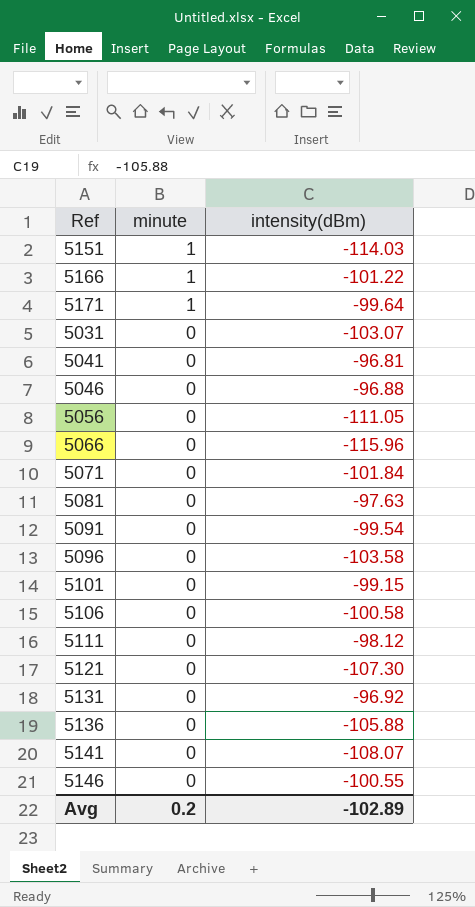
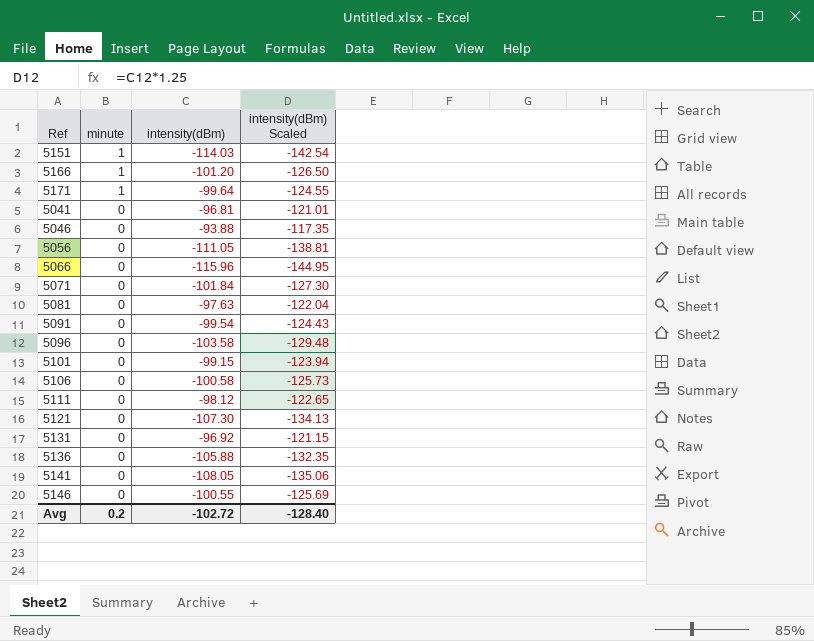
column intensity(dBm) Scaled | formula: none -> [intensity(dBm)] * 1.25
row 5031: 0 | -103.07 -> none
5166 | intensity(dBm): -101.22 -> -101.20
5046 | intensity(dBm): -96.88 -> -93.88
5141 | intensity(dBm): -108.07 -> -108.05
Avg | intensity(dBm): -102.89 -> -102.72

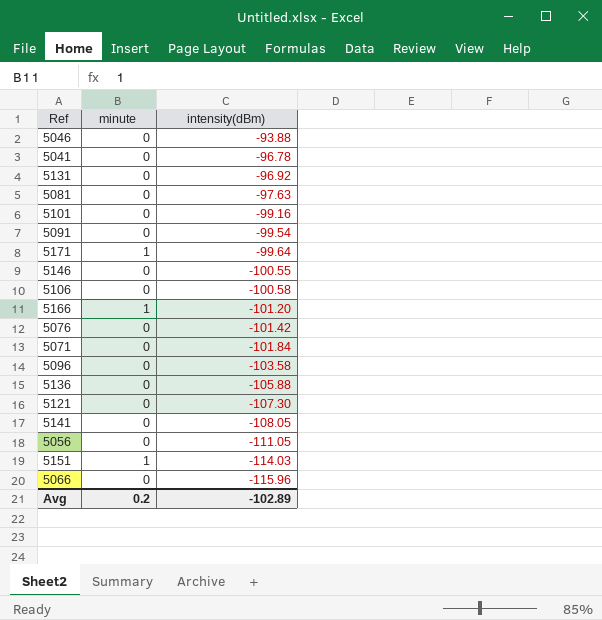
row order: minute descending -> intensity(dBm) descending
column intensity(dBm) Scaled | formula: [intensity(dBm)] * 1.25 -> none
row 5111: 0 | -98.12 | -122.65 -> none
5041 | intensity(dBm): -96.81 -> -96.78
5101 | intensity(dBm): -99.15 -> -99.16
row 5076: none -> 0 | -101.42
Avg | intensity(dBm): -102.72 -> -102.89

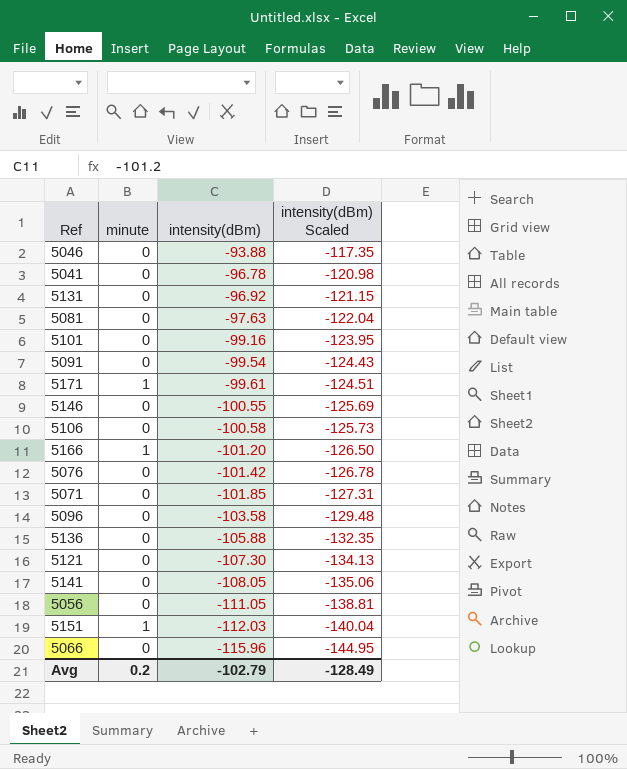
column intensity(dBm) Scaled | formula: none -> [intensity(dBm)] * 1.25
5171 | intensity(dBm): -99.64 -> -99.61
5071 | intensity(dBm): -101.84 -> -101.85
5151 | intensity(dBm): -114.03 -> -112.03
Avg | intensity(dBm): -102.89 -> -102.79

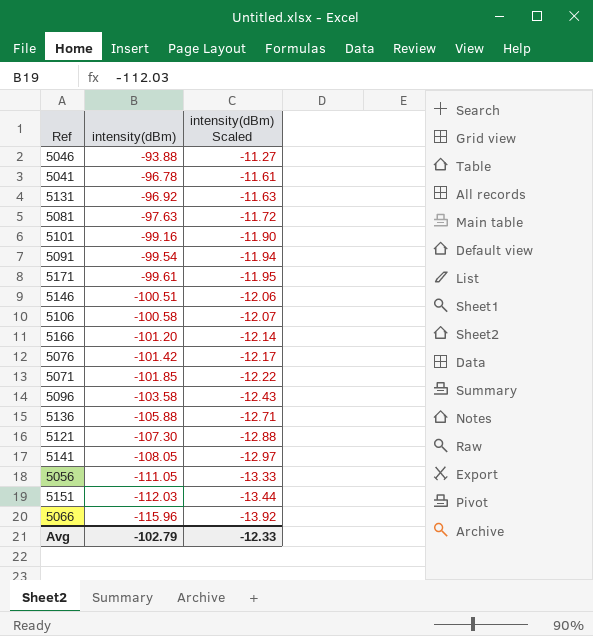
column minute | position: 2 -> none
column intensity(dBm) Scaled | formula: [intensity(dBm)] * 1.25 -> [intensity(dBm)] * 0.12
5146 | intensity(dBm): -100.55 -> -100.51
Avg | intensity(dBm) Scaled: -128.49 -> -12.33

